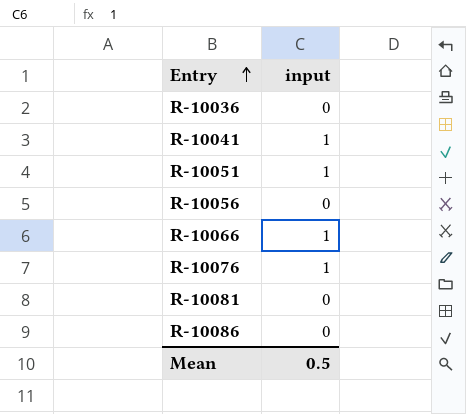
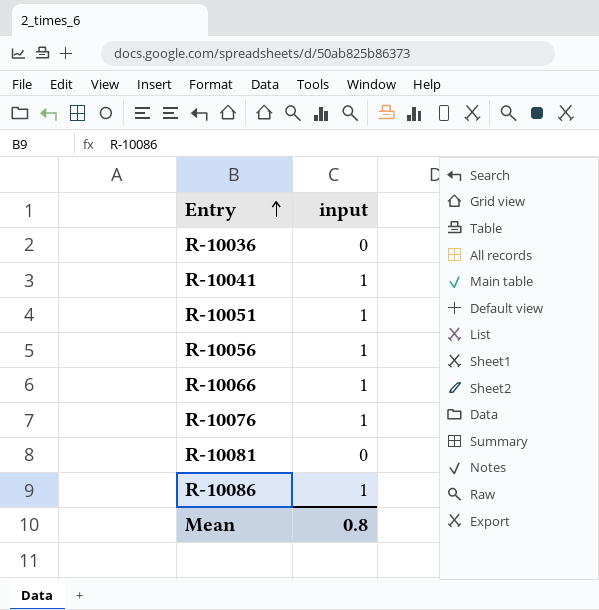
R-10056 | input: 0 -> 1
R-10086 | input: 0 -> 1
Mean | input: 0.5 -> 0.8

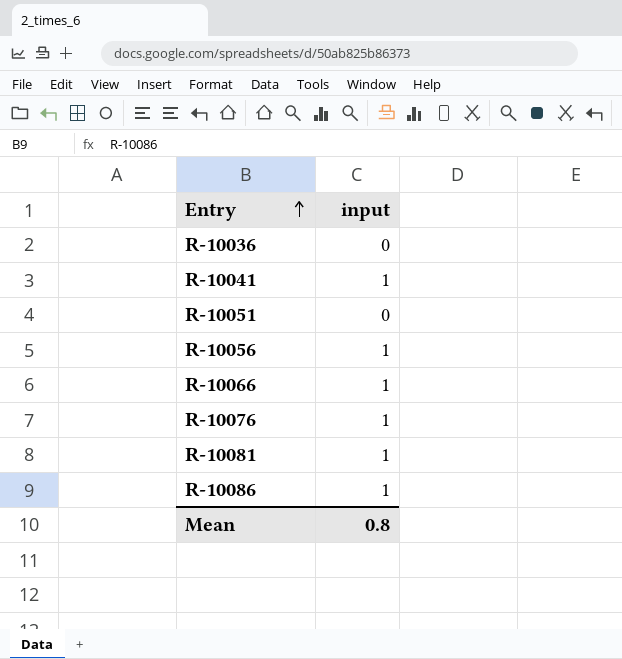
R-10051 | input: 1 -> 0
R-10081 | input: 0 -> 1

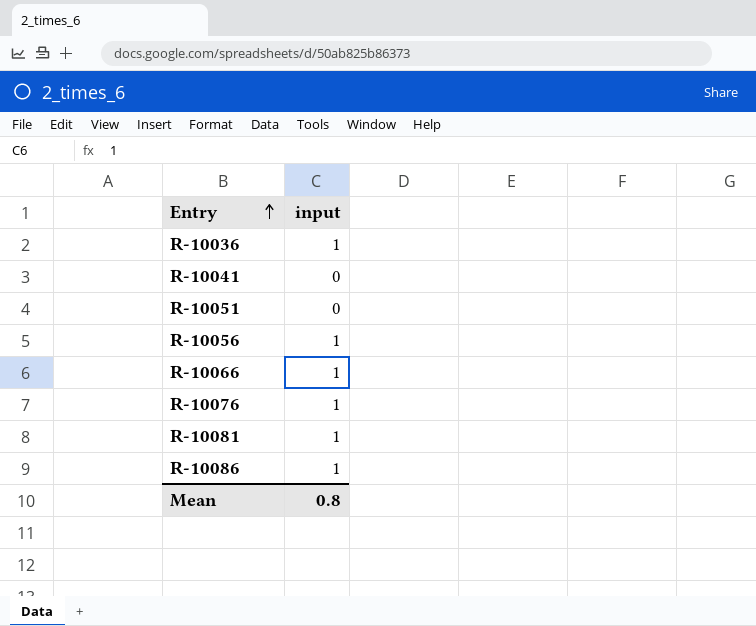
R-10036 | input: 0 -> 1
R-10041 | input: 1 -> 0

